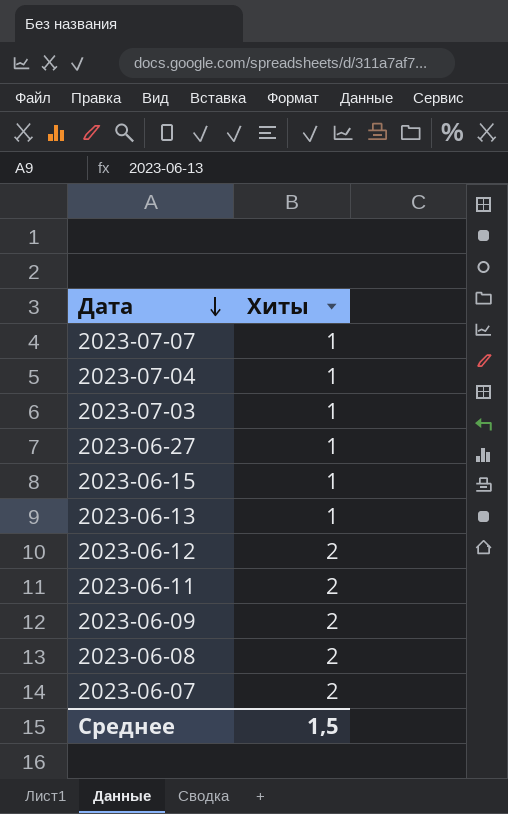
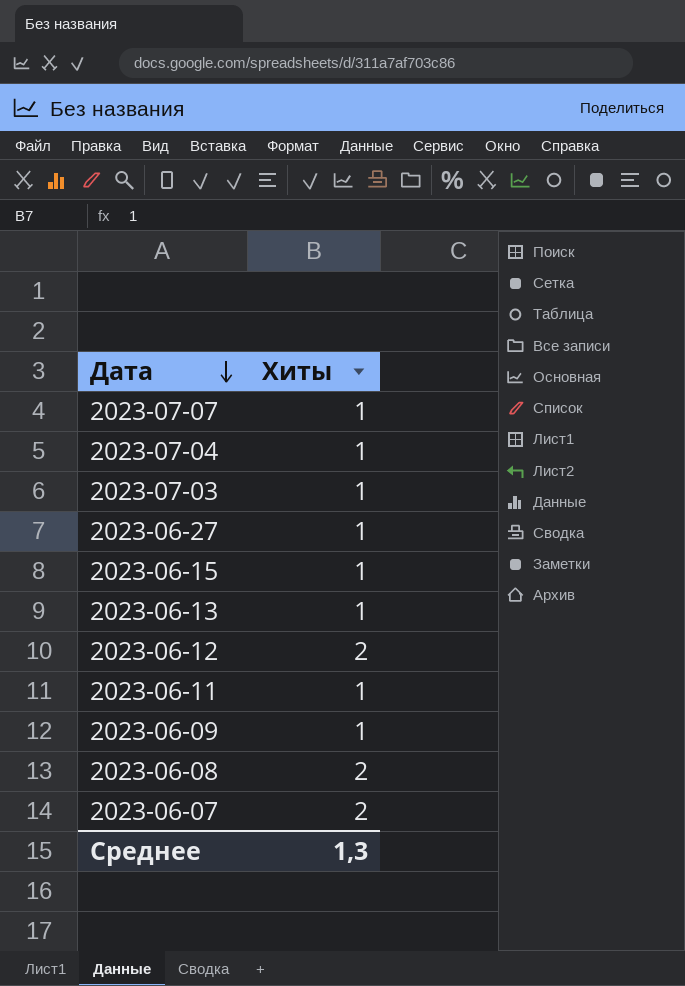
2023-06-11 | Хиты: 2 -> 1
2023-06-09 | Хиты: 2 -> 1
Среднее | Хиты: 1,5 -> 1,3

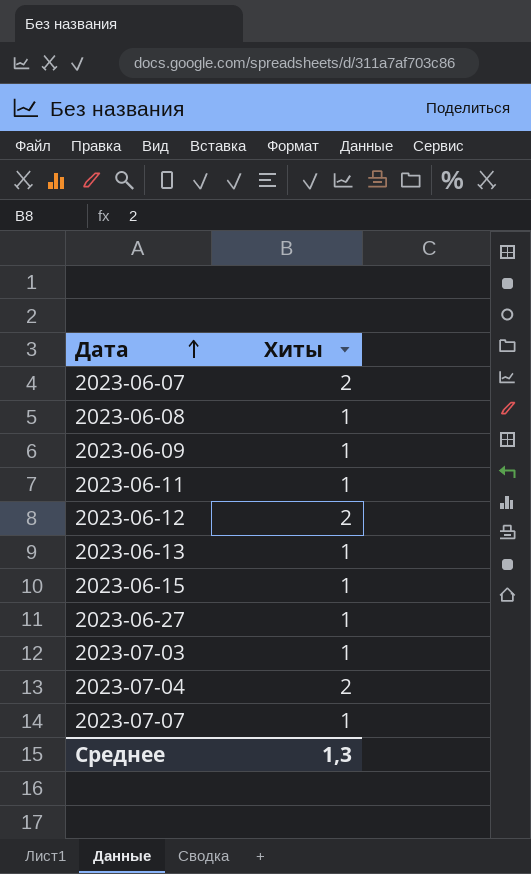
row order: Дата descending -> Дата ascending
2023-06-08 | Хиты: 2 -> 1
2023-07-04 | Хиты: 1 -> 2

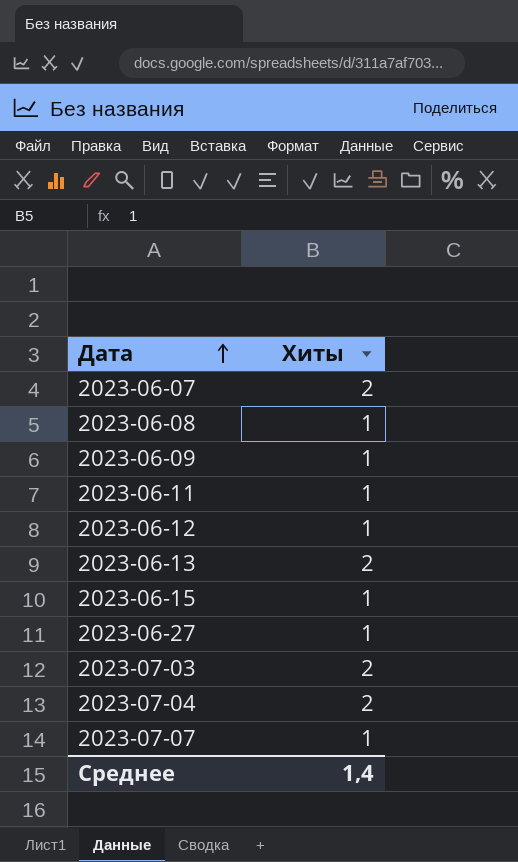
2023-06-12 | Хиты: 2 -> 1
2023-06-13 | Хиты: 1 -> 2
2023-07-03 | Хиты: 1 -> 2
Среднее | Хиты: 1,3 -> 1,4

